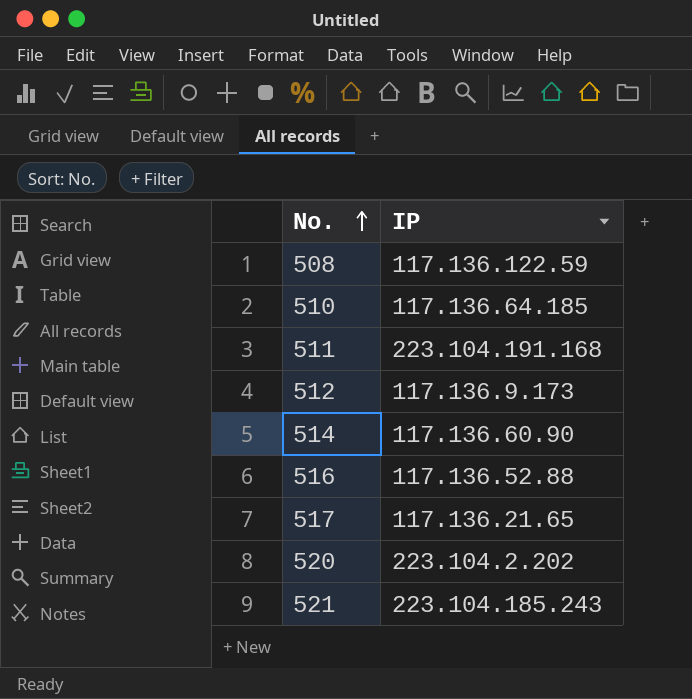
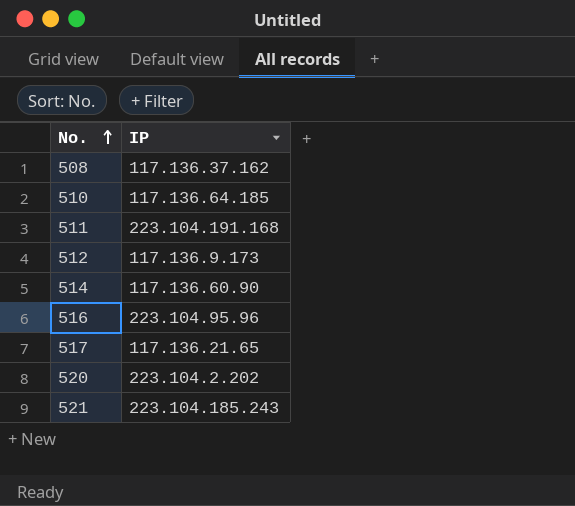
508 | IP: 117.136.122.59 -> 117.136.37.162
516 | IP: 117.136.52.88 -> 223.104.95.96

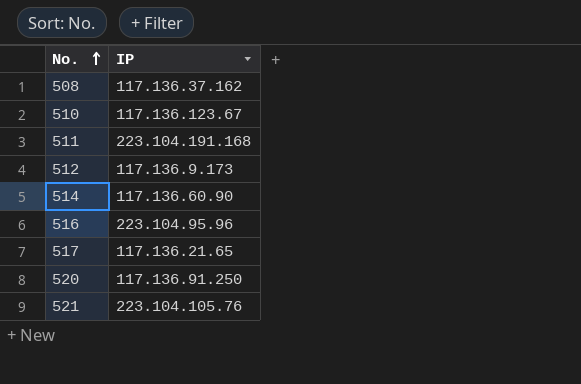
510 | IP: 117.136.64.185 -> 117.136.123.67
520 | IP: 223.104.2.202 -> 117.136.91.250
521 | IP: 223.104.185.243 -> 223.104.105.76

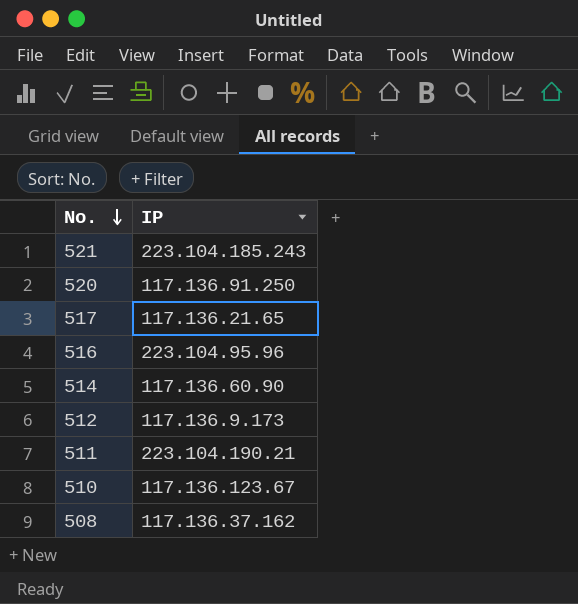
row order: No. ascending -> No. descending
521 | IP: 223.104.105.76 -> 223.104.185.243
511 | IP: 223.104.191.168 -> 223.104.190.21

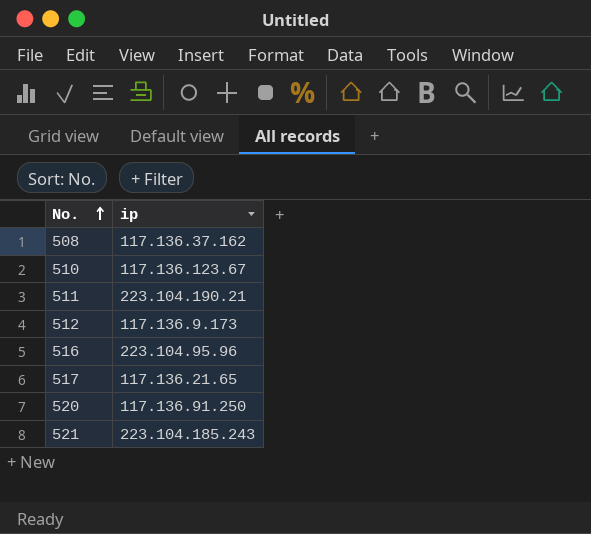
row order: No. descending -> No. ascending
column name: IP -> ip
row 514: 117.136.60.90 -> none

